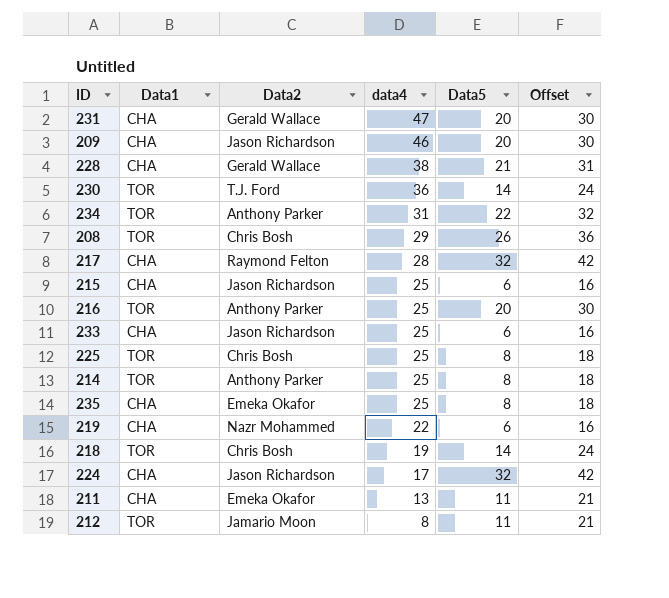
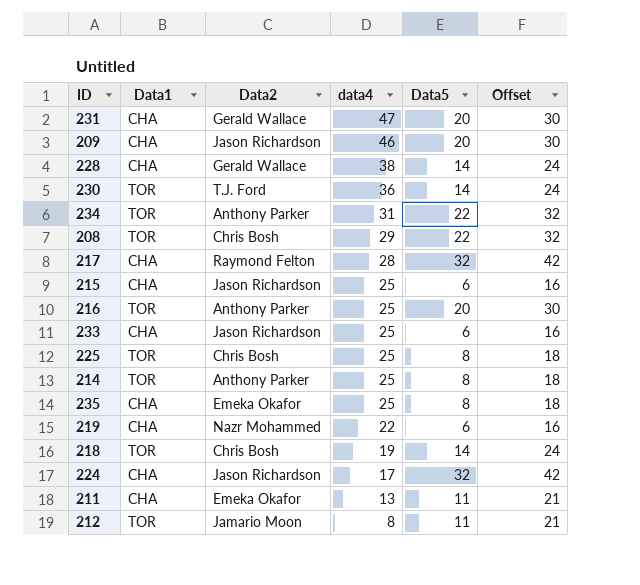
228 | Data5: 21 -> 14
228 | Offset: 31 -> 24
208 | Data5: 26 -> 22
208 | Offset: 36 -> 32

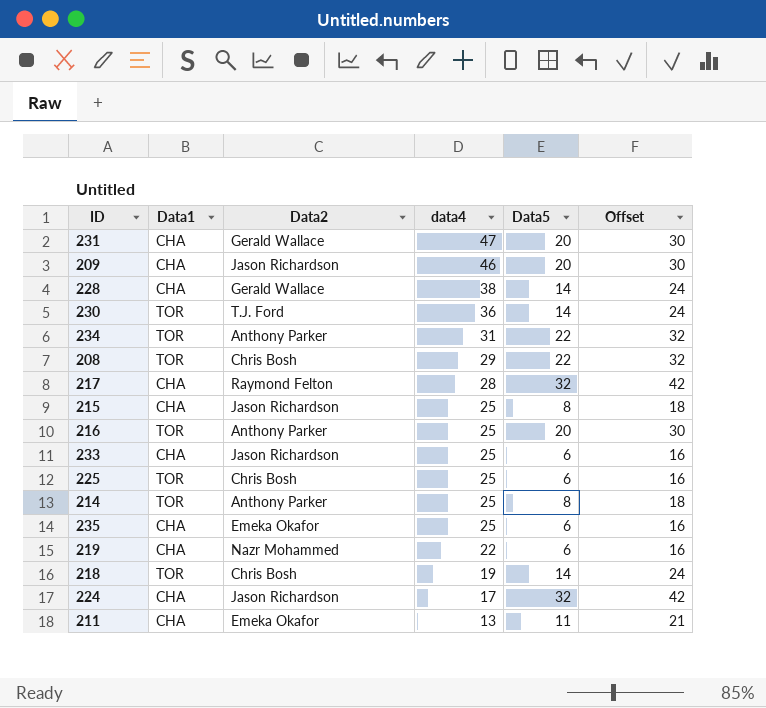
row 212: TOR | Jamario Moon | 8 | 11 | 21 -> none
215 | Data5: 6 -> 8
215 | Offset: 16 -> 18
225 | Data5: 8 -> 6
225 | Offset: 18 -> 16
235 | Data5: 8 -> 6
235 | Offset: 18 -> 16

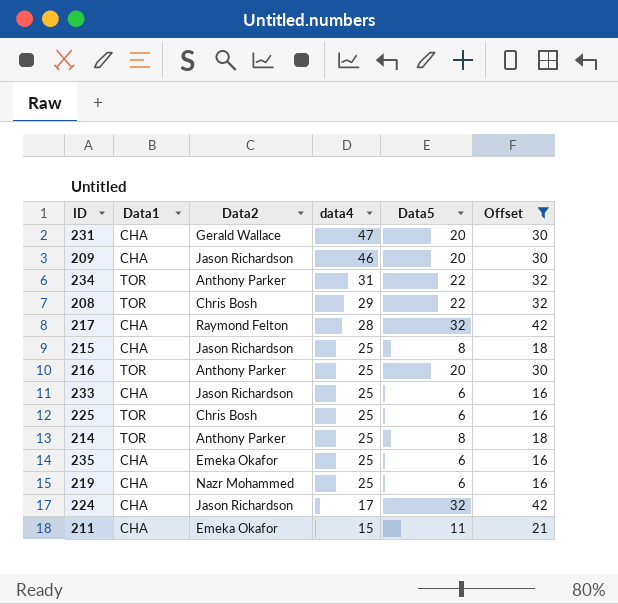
filter: none -> Offset != 24
219 | data4: 22 -> 25
211 | data4: 13 -> 15

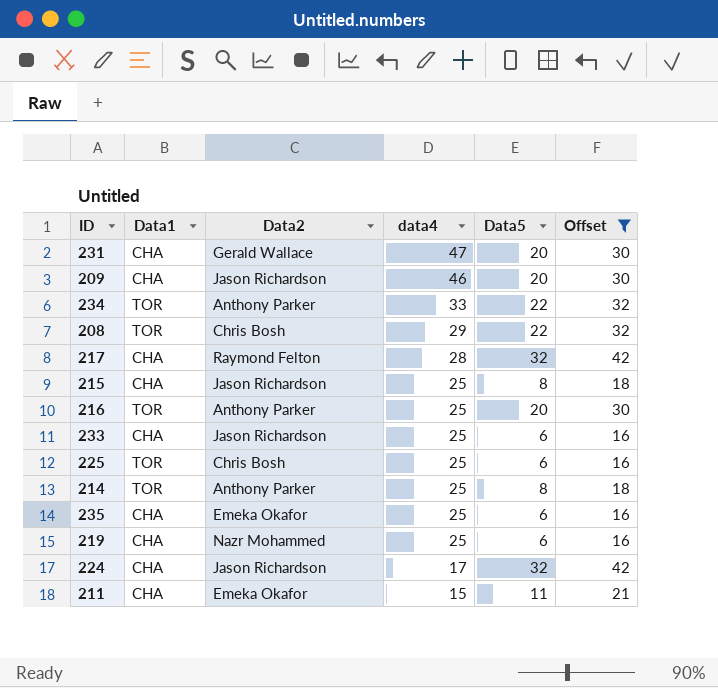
234 | data4: 31 -> 33

